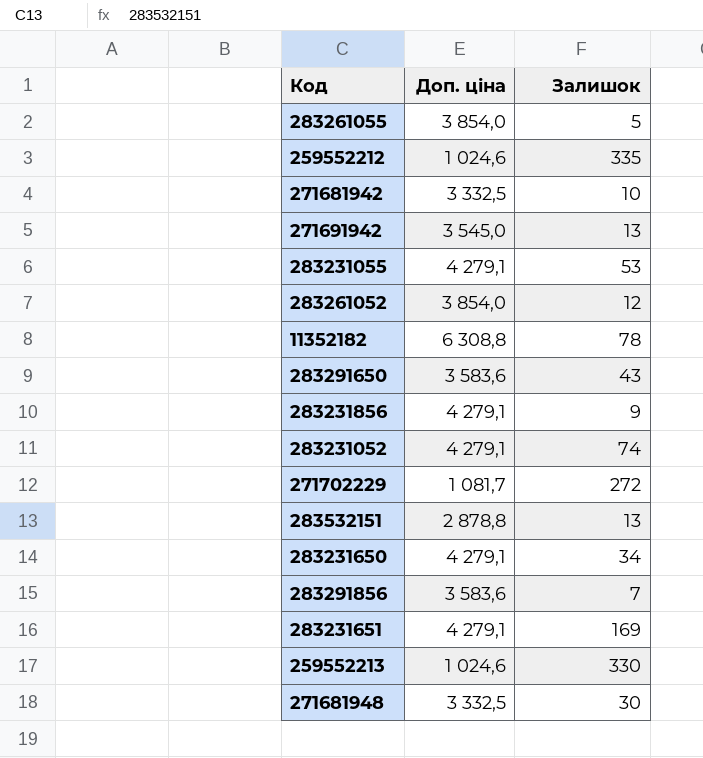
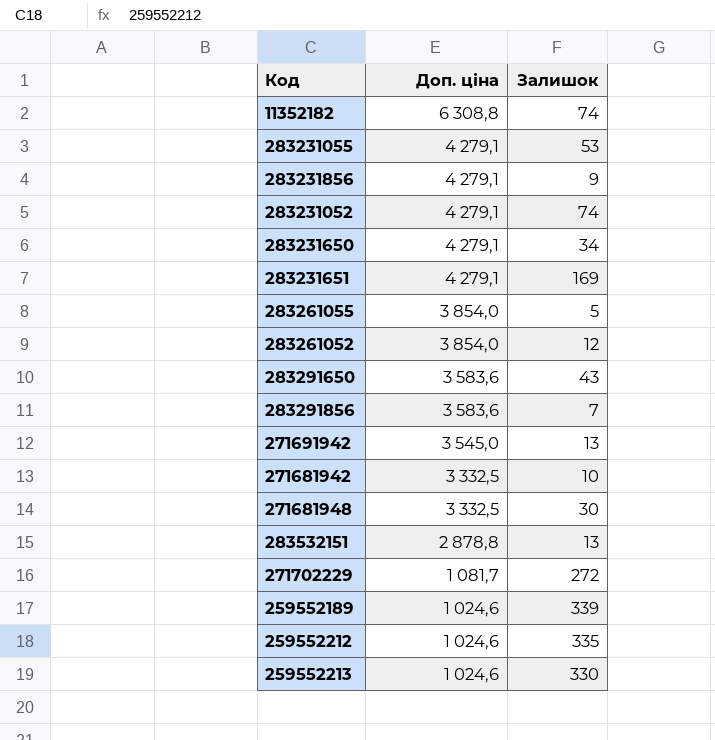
row order: none -> Доп. ціна descending
11352182 | Залишок: 78 -> 74
row 259552189: none -> 1 024,6 | 339

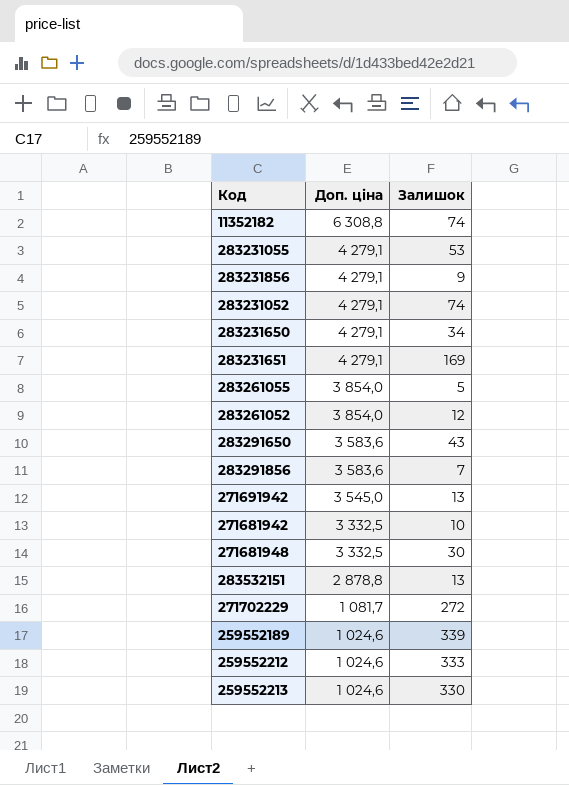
259552212 | Залишок: 335 -> 333

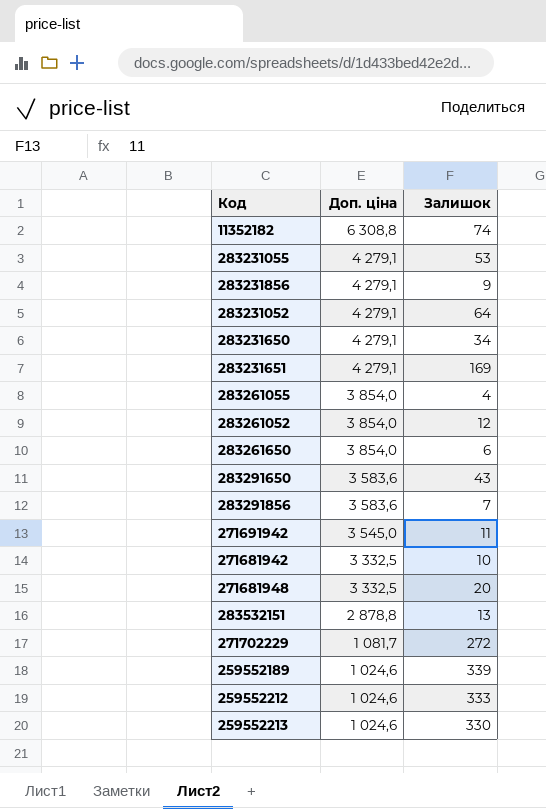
283231052 | Залишок: 74 -> 64
283261055 | Залишок: 5 -> 4
row 283261650: none -> 3 854,0 | 6
271691942 | Залишок: 13 -> 11
271681948 | Залишок: 30 -> 20

